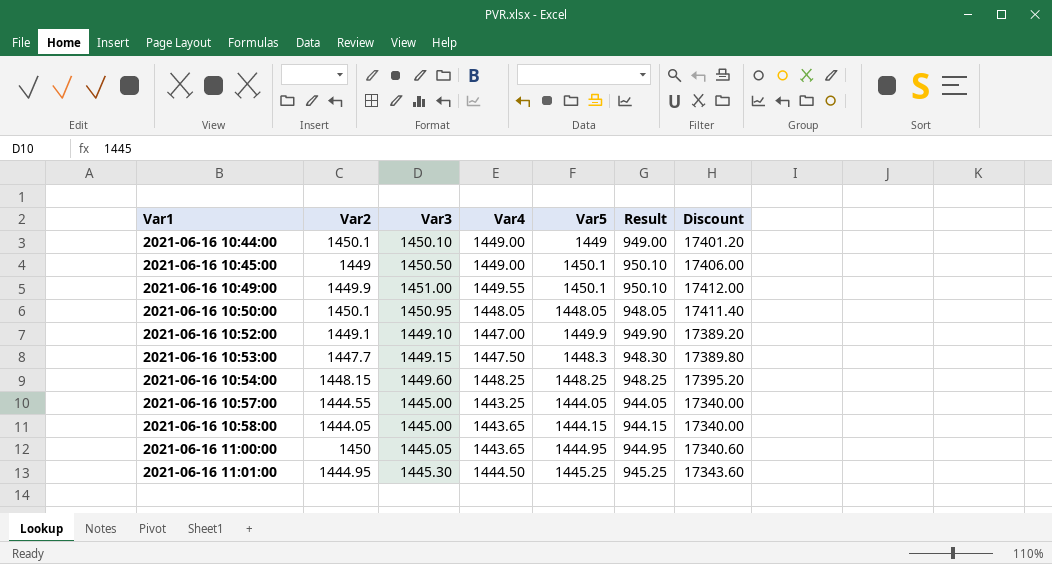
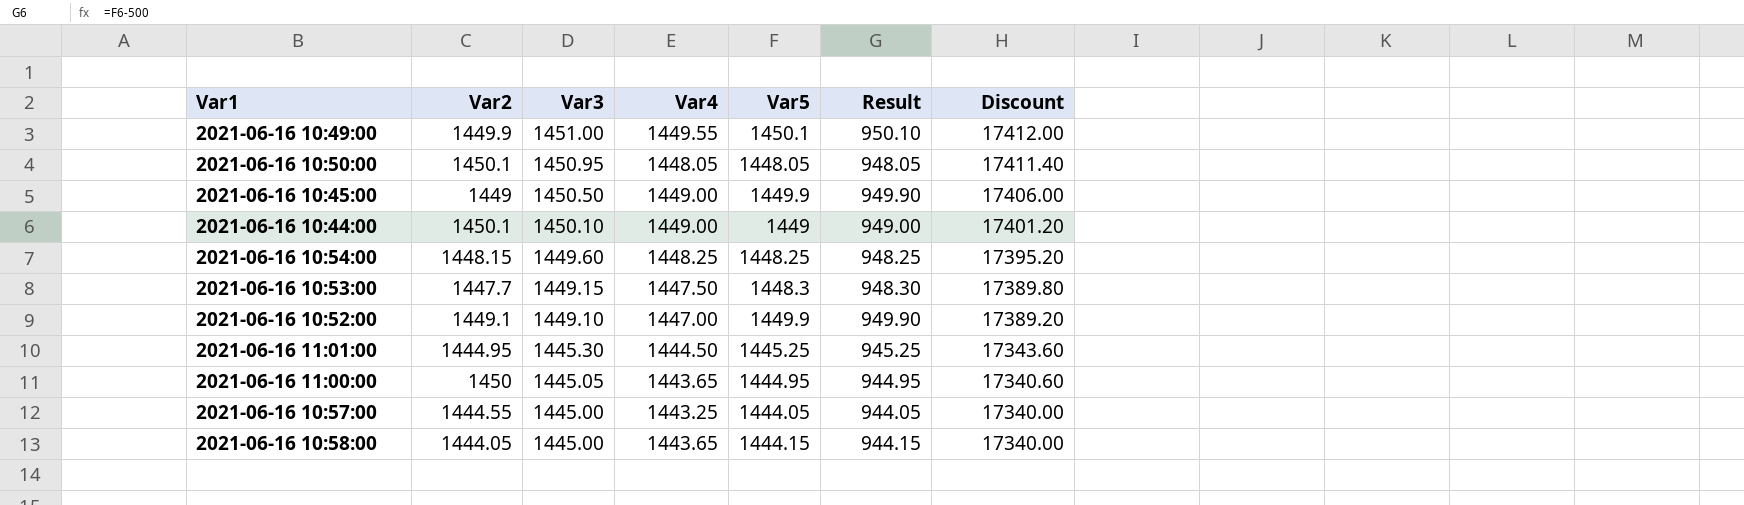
row order: Var1 ascending -> Var3 descending
2021-06-16 10:45:00 | Var5: 1450.1 -> 1449.9
2021-06-16 10:45:00 | Result: 950.10 -> 949.90

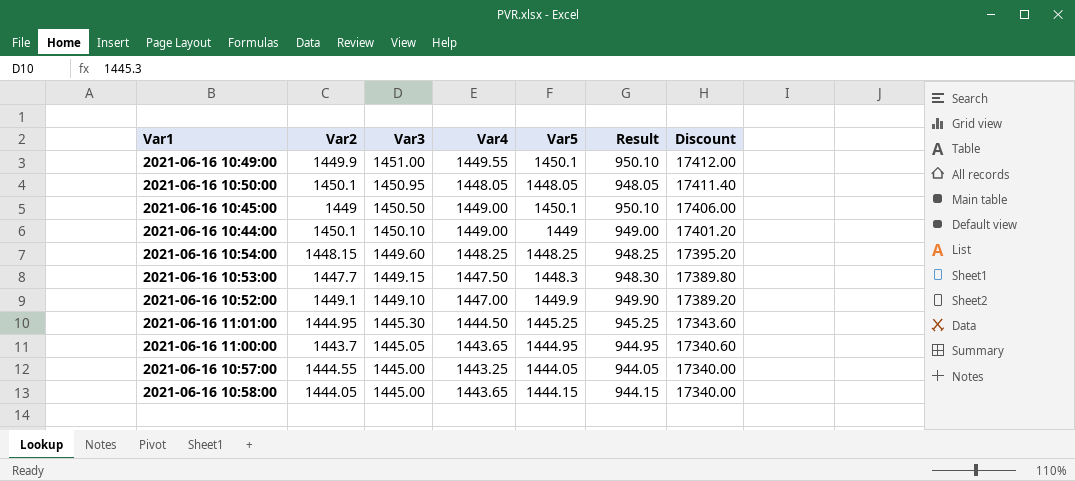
2021-06-16 10:45:00 | Var5: 1449.9 -> 1450.1
2021-06-16 10:45:00 | Result: 949.90 -> 950.10
2021-06-16 11:00:00 | Var2: 1450 -> 1443.7

